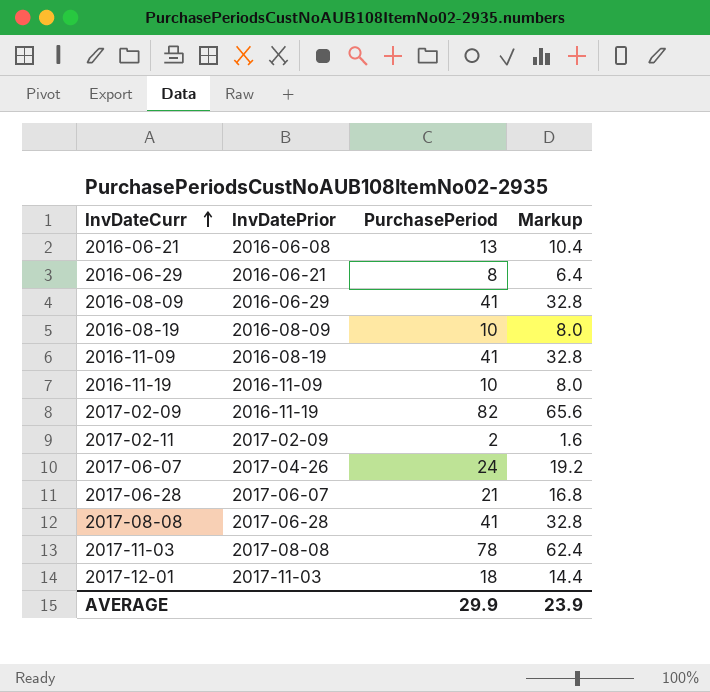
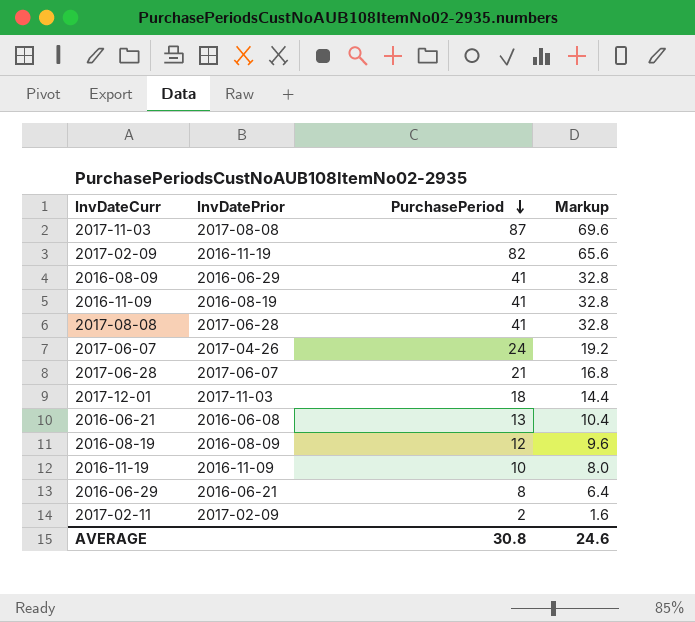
row order: InvDateCurr ascending -> PurchasePeriod descending
2017-11-03 | PurchasePeriod: 78 -> 87
2017-11-03 | Markup: 62.4 -> 69.6
2016-08-19 | PurchasePeriod: 10 -> 12
2016-08-19 | Markup: 8.0 -> 9.6
AVERAGE | PurchasePeriod: 29.9 -> 30.8
AVERAGE | Markup: 23.9 -> 24.6

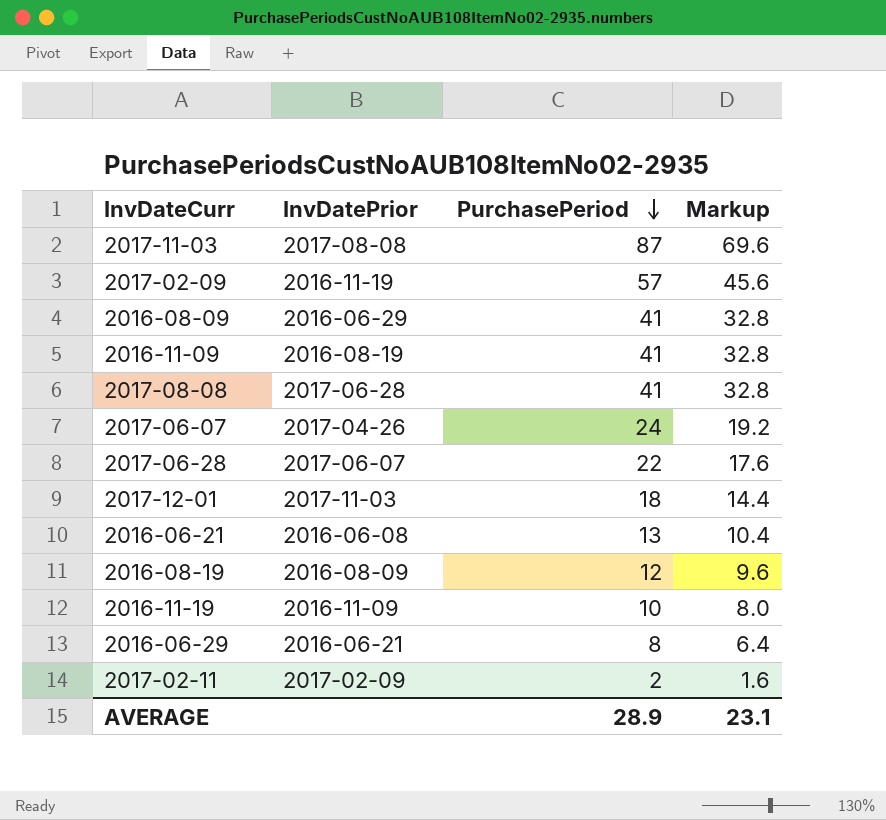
2017-02-09 | PurchasePeriod: 82 -> 57
2017-02-09 | Markup: 65.6 -> 45.6
2017-06-28 | PurchasePeriod: 21 -> 22
2017-06-28 | Markup: 16.8 -> 17.6
AVERAGE | PurchasePeriod: 30.8 -> 28.9
AVERAGE | Markup: 24.6 -> 23.1

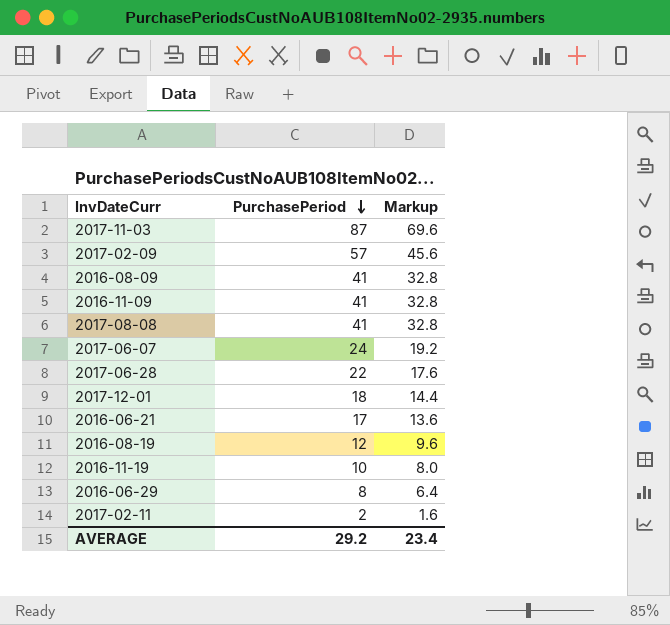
column InvDatePrior | position: 2 -> none
2016-06-21 | PurchasePeriod: 13 -> 17
2016-06-21 | Markup: 10.4 -> 13.6
AVERAGE | PurchasePeriod: 28.9 -> 29.2
AVERAGE | Markup: 23.1 -> 23.4

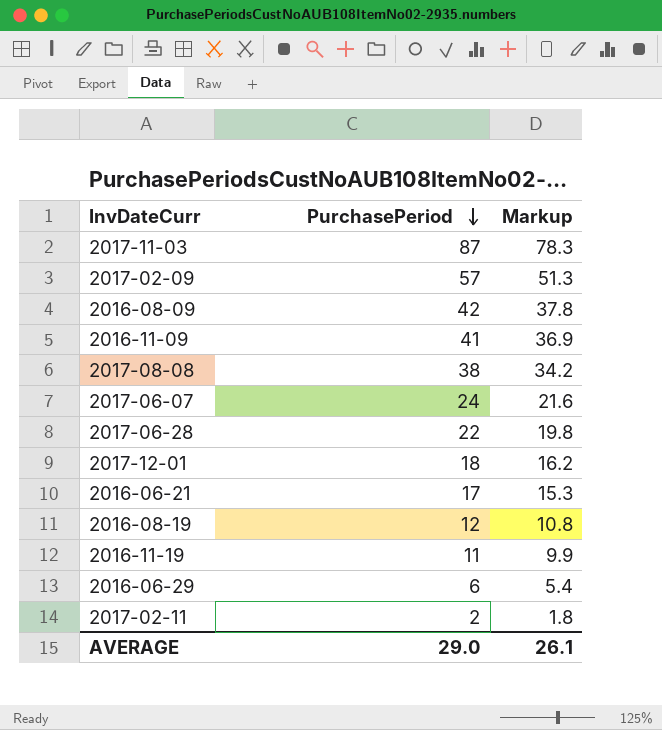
column Markup | formula: [PurchasePeriod] * 0.8 -> [PurchasePeriod] * 0.9
2016-08-09 | PurchasePeriod: 41 -> 42
2017-08-08 | PurchasePeriod: 41 -> 38
2016-11-19 | PurchasePeriod: 10 -> 11
2016-06-29 | PurchasePeriod: 8 -> 6
AVERAGE | PurchasePeriod: 29.2 -> 29.0
AVERAGE | Markup: 23.4 -> 26.1

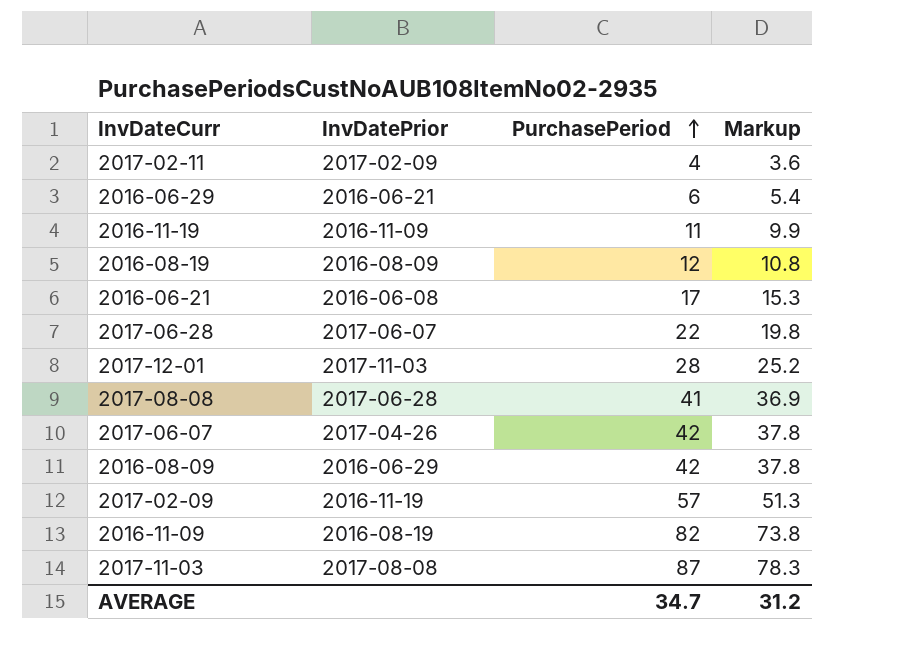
row order: PurchasePeriod descending -> PurchasePeriod ascending
column InvDatePrior | position: none -> 2
2017-02-11 | PurchasePeriod: 2 -> 4
2017-02-11 | Markup: 1.8 -> 3.6
2017-12-01 | PurchasePeriod: 18 -> 28
2017-12-01 | Markup: 16.2 -> 25.2
2017-08-08 | PurchasePeriod: 38 -> 41
2017-08-08 | Markup: 34.2 -> 36.9
2017-06-07 | PurchasePeriod: 24 -> 42
2017-06-07 | Markup: 21.6 -> 37.8
2016-11-09 | PurchasePeriod: 41 -> 82
2016-11-09 | Markup: 36.9 -> 73.8
AVERAGE | PurchasePeriod: 29.0 -> 34.7
AVERAGE | Markup: 26.1 -> 31.2

